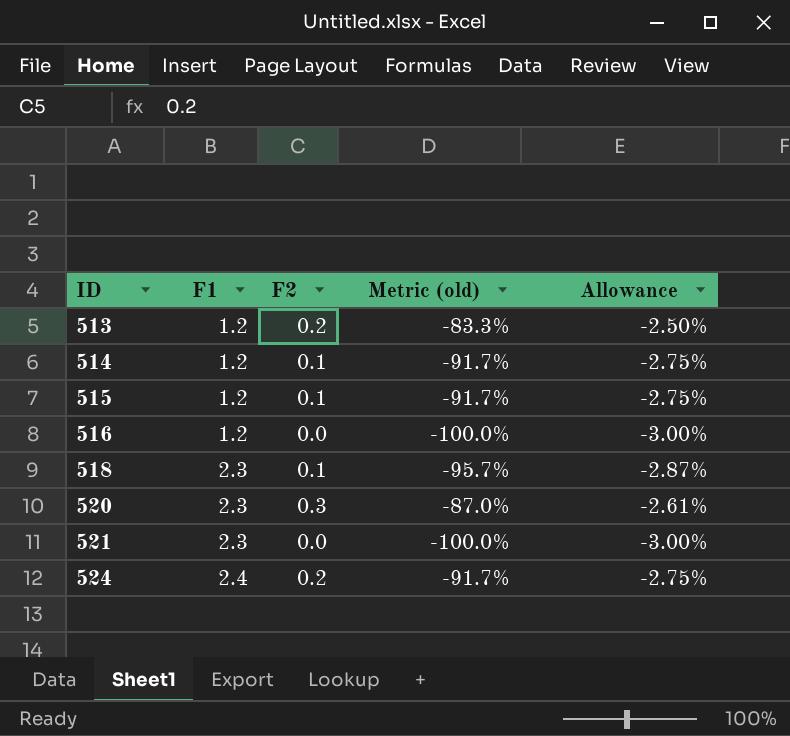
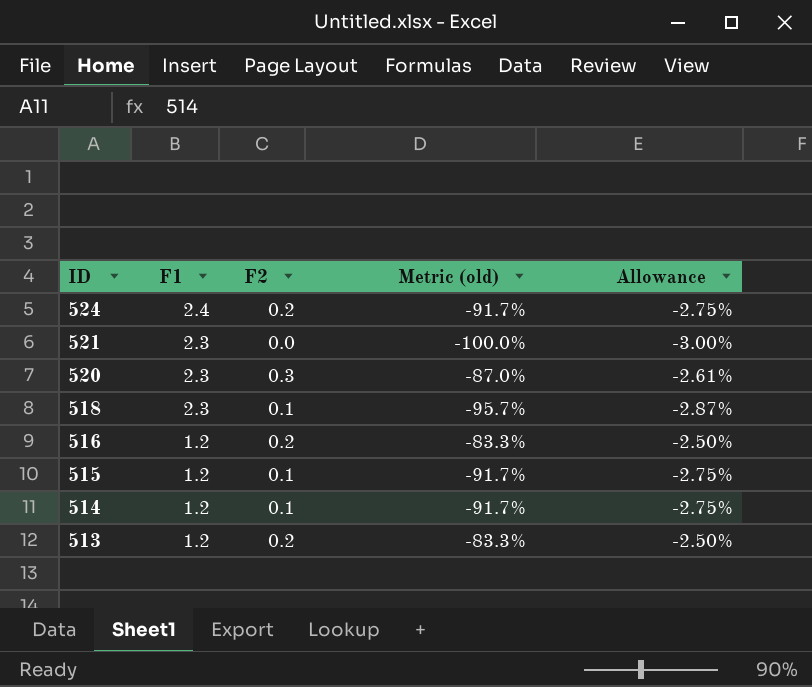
row order: ID ascending -> ID descending
516 | F2: 0.0 -> 0.2
516 | Metric (old): -100.0% -> -83.3%
516 | Allowance: -3.00% -> -2.50%

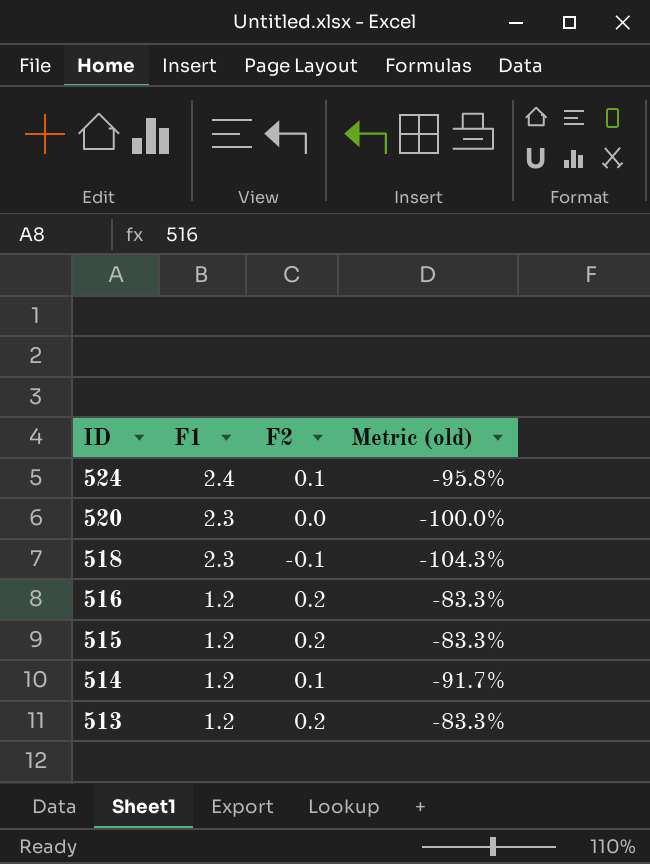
column Allowance | formula: [Metric (old)] * 0.03 -> none
row 521: 2.3 | 0.0 | -100.0% | -3.00% -> none
524 | F2: 0.2 -> 0.1
524 | Metric (old): -91.7% -> -95.8%
520 | F2: 0.3 -> 0.0
520 | Metric (old): -87.0% -> -100.0%
518 | F2: 0.1 -> -0.1
518 | Metric (old): -95.7% -> -104.3%
515 | F2: 0.1 -> 0.2
515 | Metric (old): -91.7% -> -83.3%

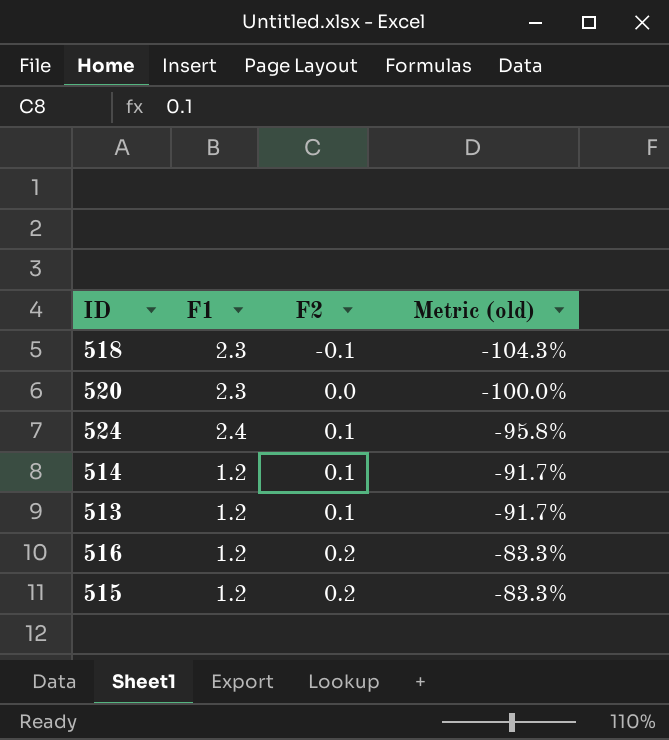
row order: ID descending -> F2 ascending
513 | F2: 0.2 -> 0.1
513 | Metric (old): -83.3% -> -91.7%

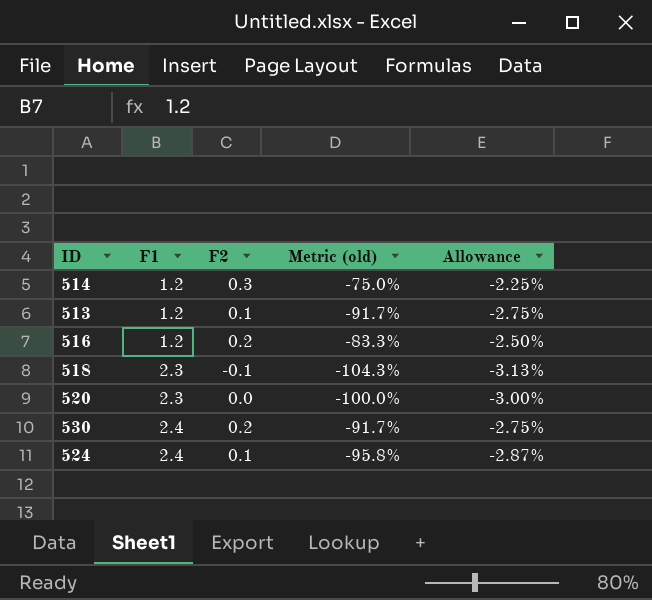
row order: F2 ascending -> F1 ascending
column Allowance | formula: none -> [Metric (old)] * 0.03
row 515: 1.2 | 0.2 | -83.3% -> none
514 | F2: 0.1 -> 0.3
514 | Metric (old): -91.7% -> -75.0%
row 530: none -> 2.4 | 0.2 | -91.7% | -2.75%

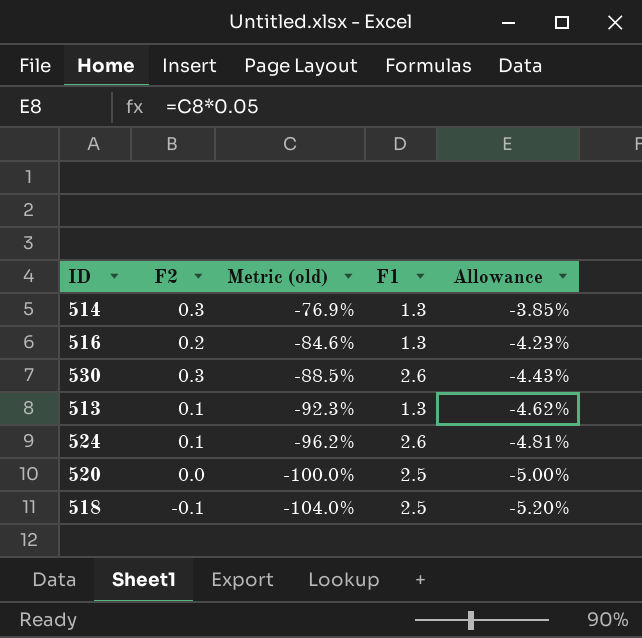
row order: F1 ascending -> Metric (old) descending
column F1 | position: 2 -> 4
column Allowance | formula: [Metric (old)] * 0.03 -> [Metric (old)] * 0.05
514 | Metric (old): -75.0% -> -76.9%
514 | F1: 1.2 -> 1.3
516 | Metric (old): -83.3% -> -84.6%
516 | F1: 1.2 -> 1.3
530 | F2: 0.2 -> 0.3
530 | Metric (old): -91.7% -> -88.5%
530 | F1: 2.4 -> 2.6
513 | Metric (old): -91.7% -> -92.3%
513 | F1: 1.2 -> 1.3
524 | Metric (old): -95.8% -> -96.2%
524 | F1: 2.4 -> 2.6
520 | F1: 2.3 -> 2.5
518 | Metric (old): -104.3% -> -104.0%
518 | F1: 2.3 -> 2.5

